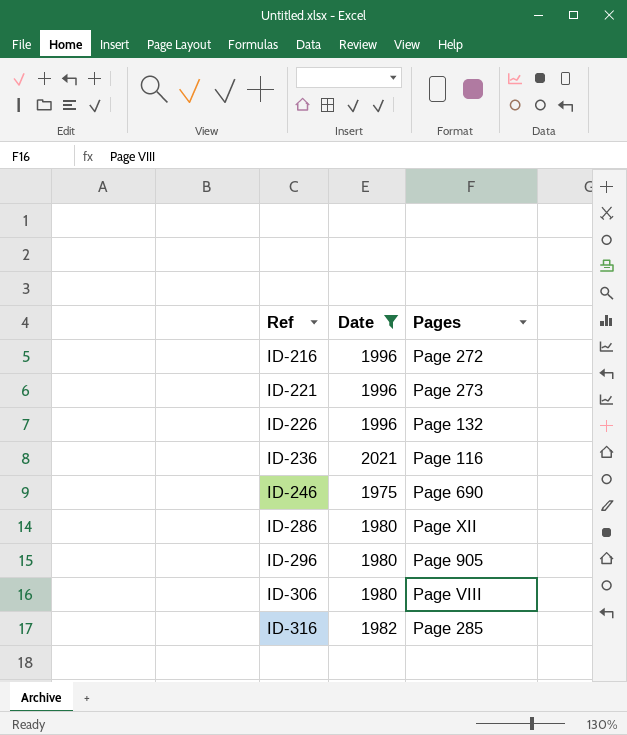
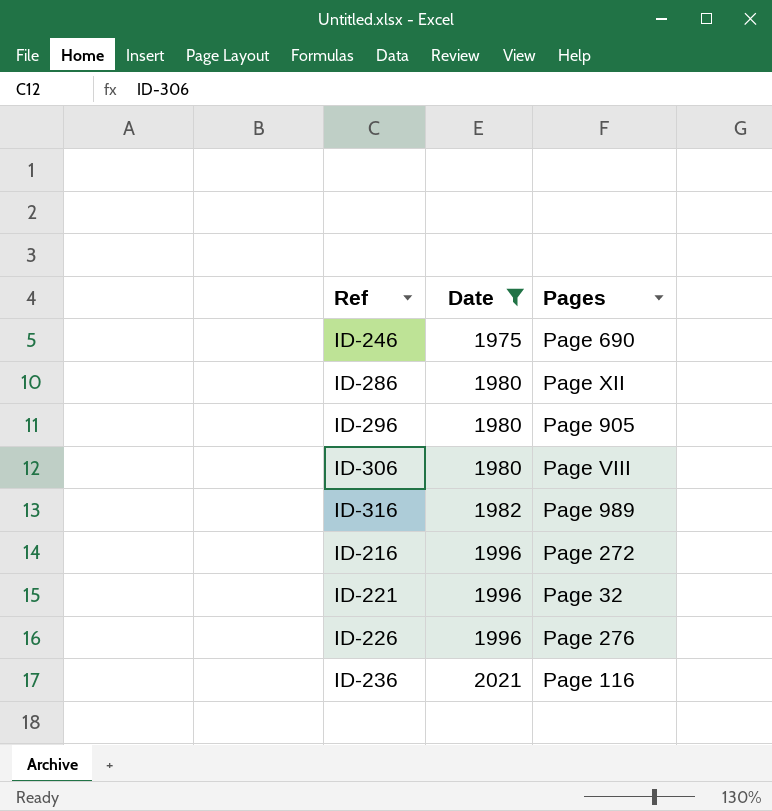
row order: Ref ascending -> Date ascending
ID-316 | Pages: Page 285 -> Page 989
ID-221 | Pages: Page 273 -> Page 32
ID-226 | Pages: Page 132 -> Page 276

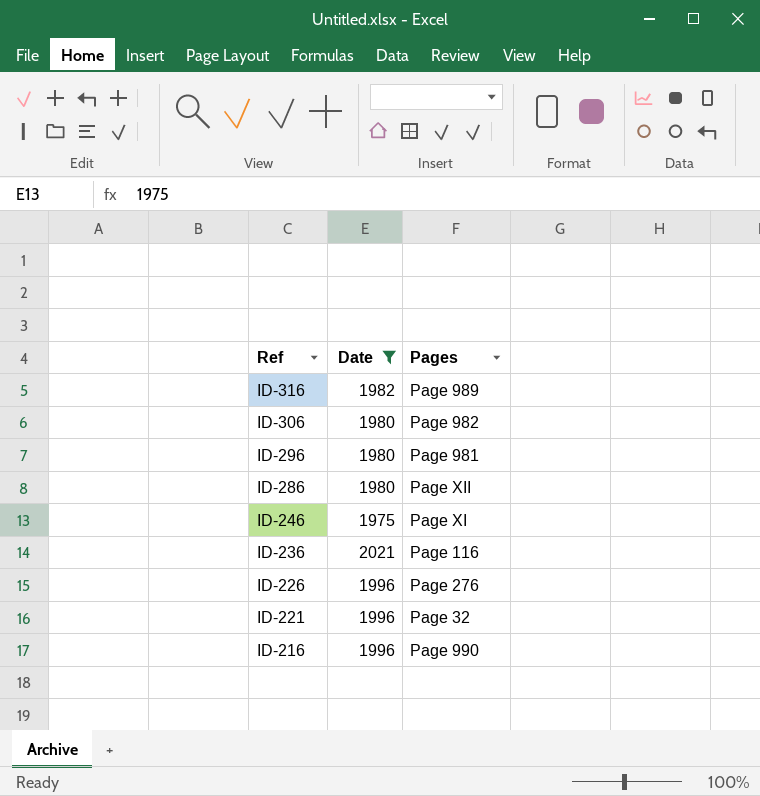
row order: Date ascending -> Ref descending
ID-306 | Pages: Page VIII -> Page 982
ID-296 | Pages: Page 905 -> Page 981
ID-246 | Pages: Page 690 -> Page XI
ID-216 | Pages: Page 272 -> Page 990

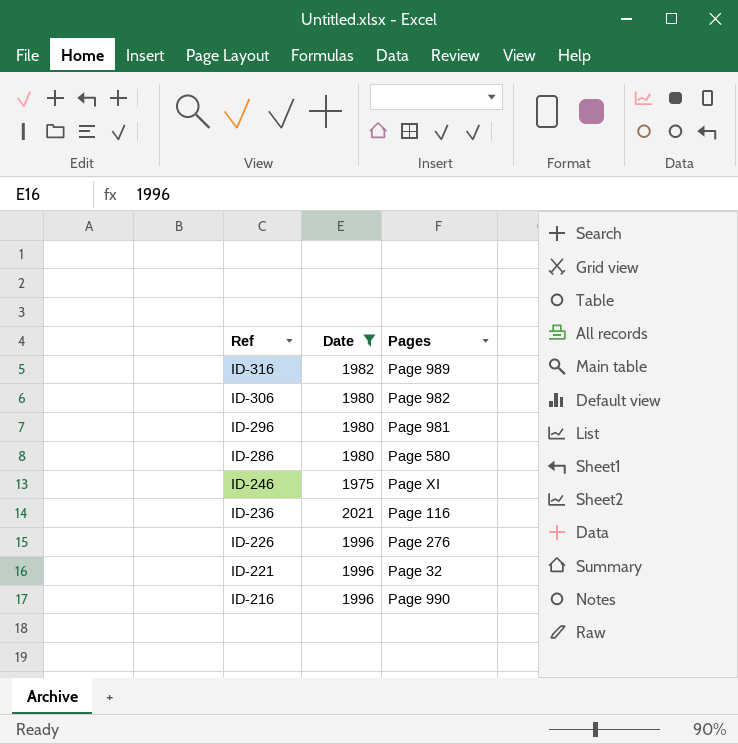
ID-286 | Pages: Page XII -> Page 580

